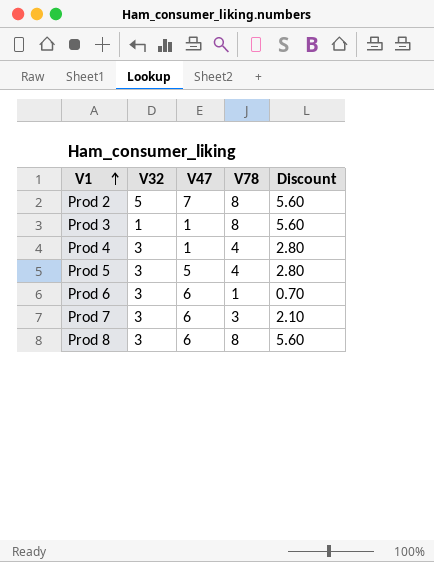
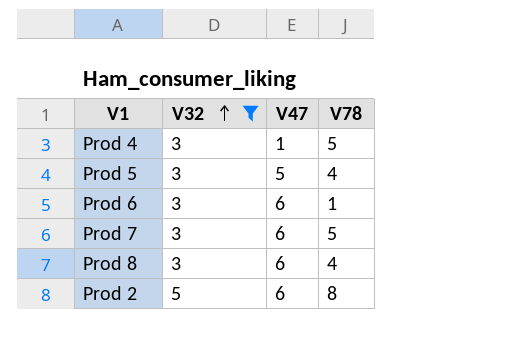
filter: none -> V32 != 1
row order: V1 ascending -> V32 ascending
column Discount | formula: [V78] * 0.7 -> none
Prod 4 | V78: 4 -> 5
Prod 7 | V78: 3 -> 5
Prod 8 | V78: 8 -> 4
Prod 2 | V47: 7 -> 6

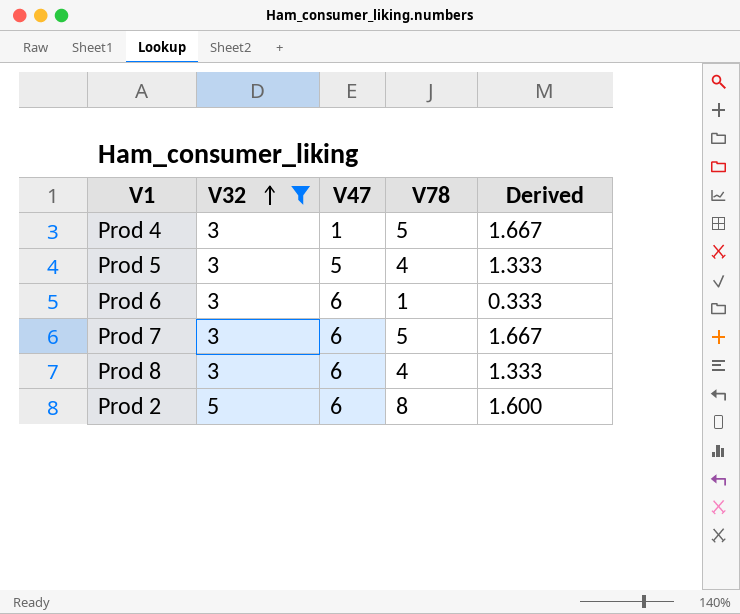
column Derived | formula: none -> [V78] / [V32]

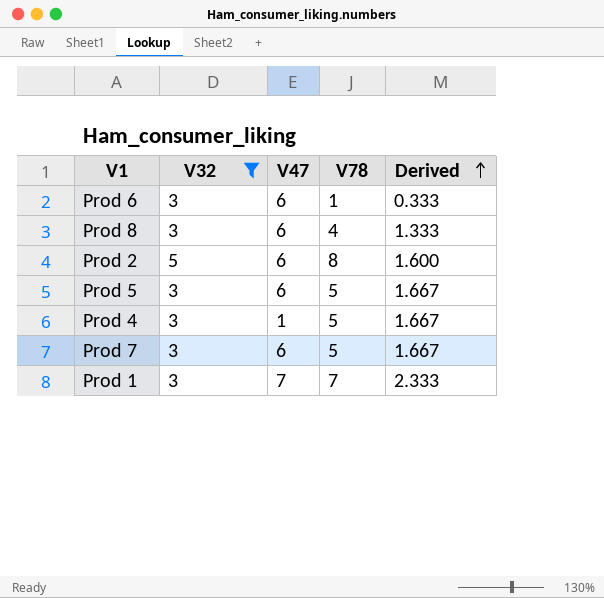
row order: V32 ascending -> Derived ascending
Prod 5 | V47: 5 -> 6
Prod 5 | V78: 4 -> 5
Prod 5 | Derived: 1.333 -> 1.667
row Prod 1: none -> 3 | 7 | 7 | 2.333

